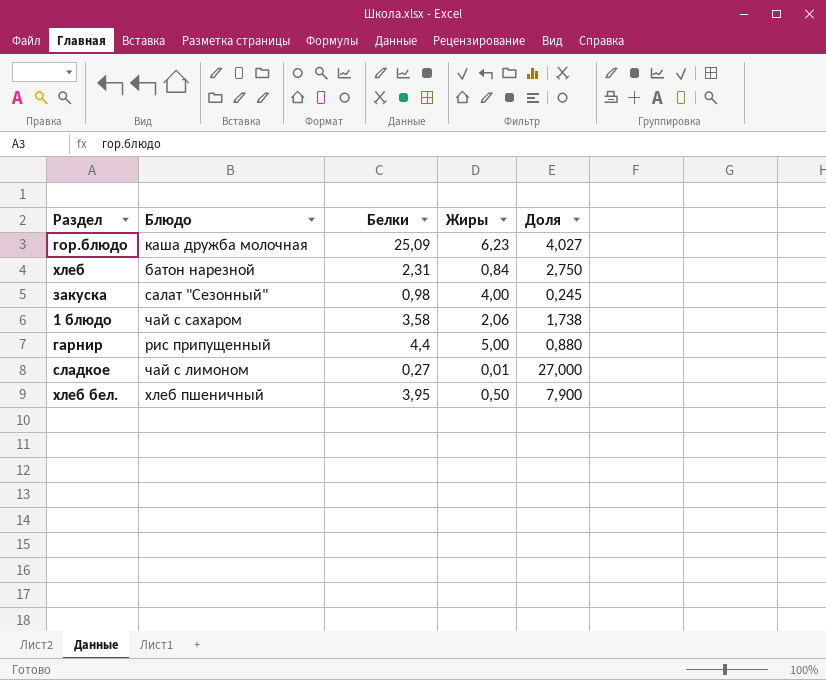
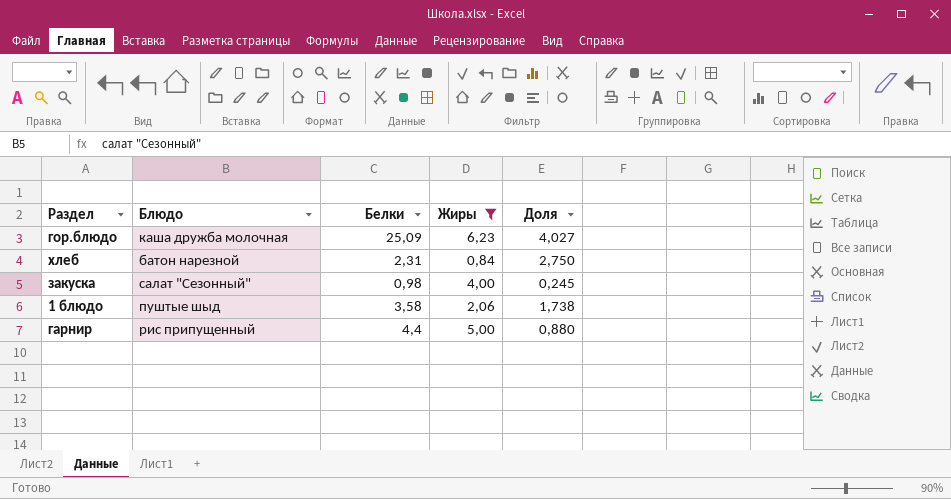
filter: none -> Жиры >= 0,84
1 блюдо | Блюдо: чай с сахаром -> пуштые шыд

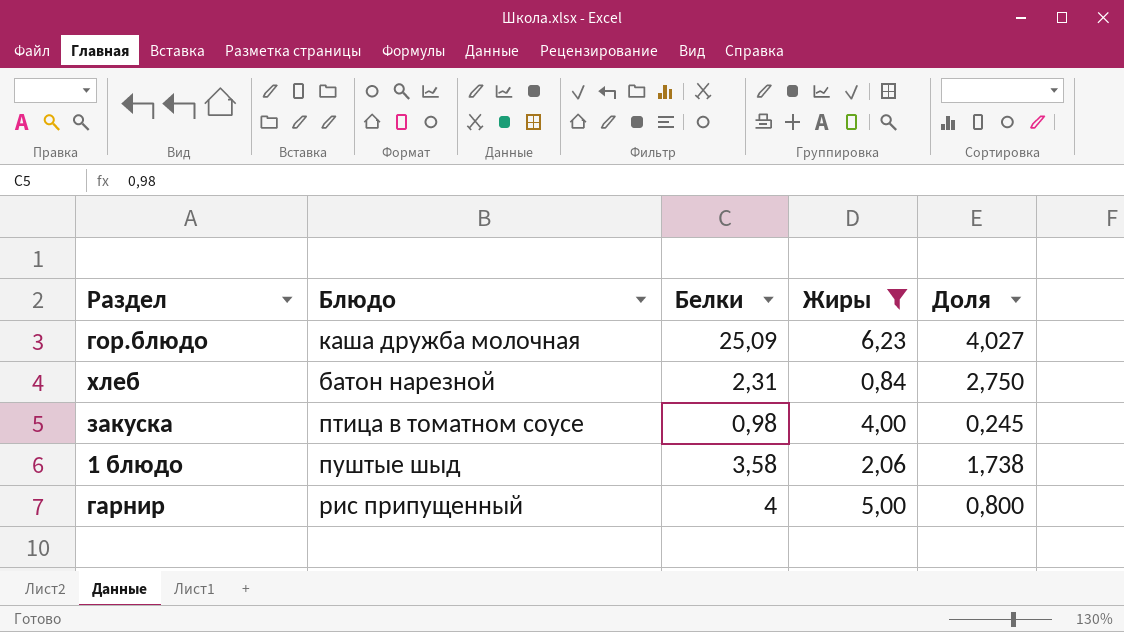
закуска | Блюдо: салат "Сезонный" -> птица в томатном соусе
гарнир | Белки: 4,4 -> 4
гарнир | Доля: 0,880 -> 0,800

